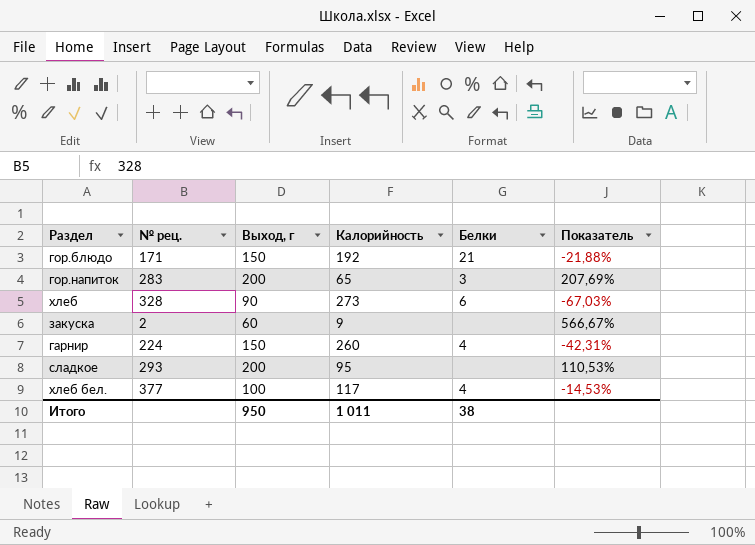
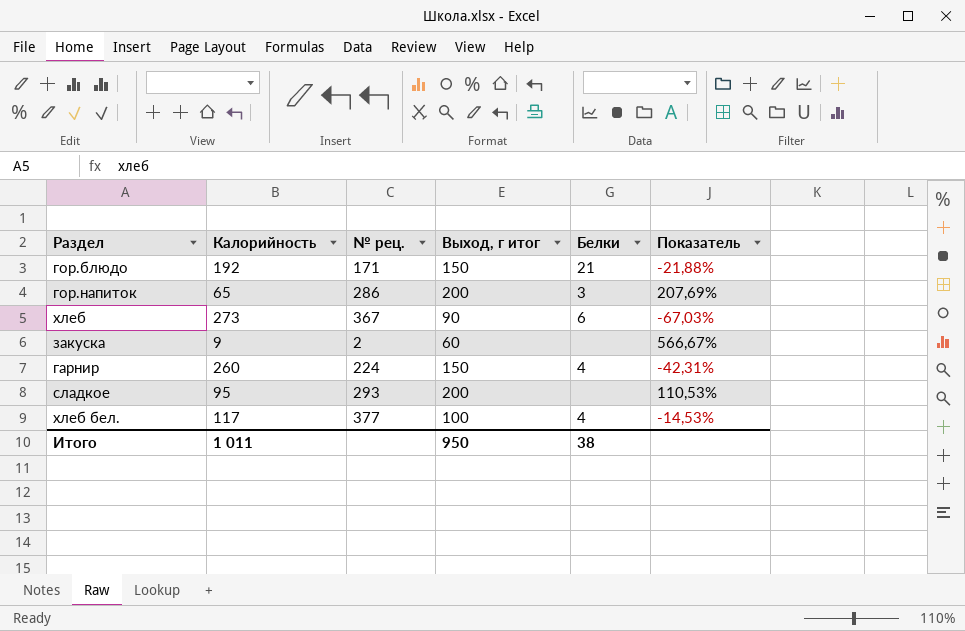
column Калорийность | position: 4 -> 2
column name: Выход, г -> Выход, г итог
гор.напиток | № рец.: 283 -> 286
хлеб | № рец.: 328 -> 367

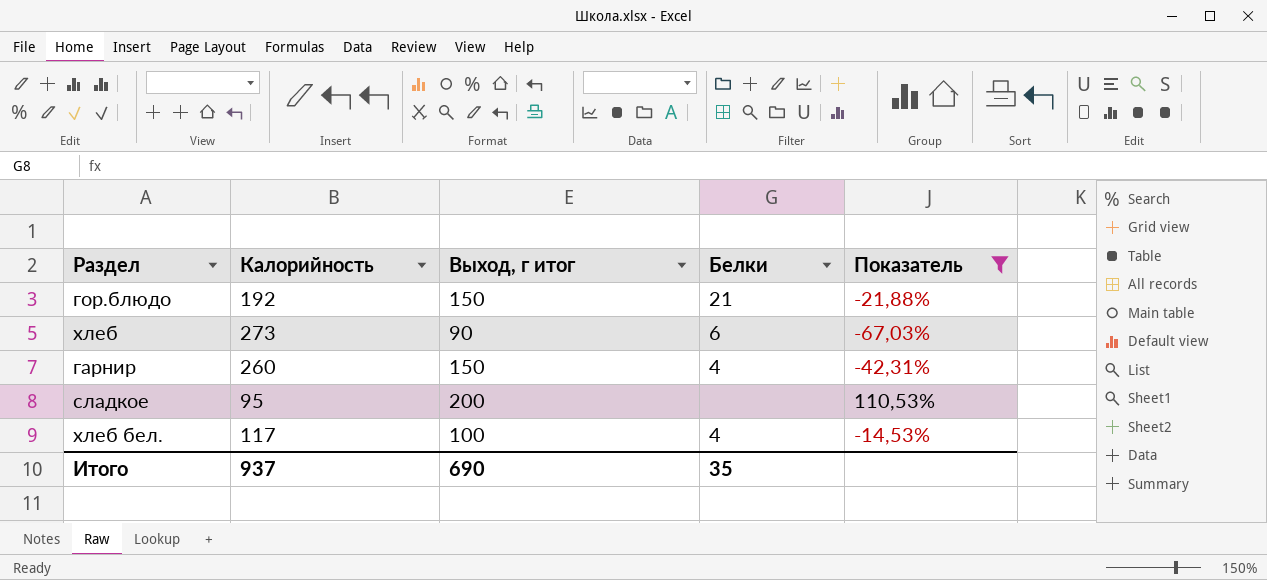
filter: none -> Показатель <= 110,53%
column № рец. | position: 3 -> none
Итого | Калорийность: 1 011 -> 937
Итого | Выход, г итог: 950 -> 690
Итого | Белки: 38 -> 35

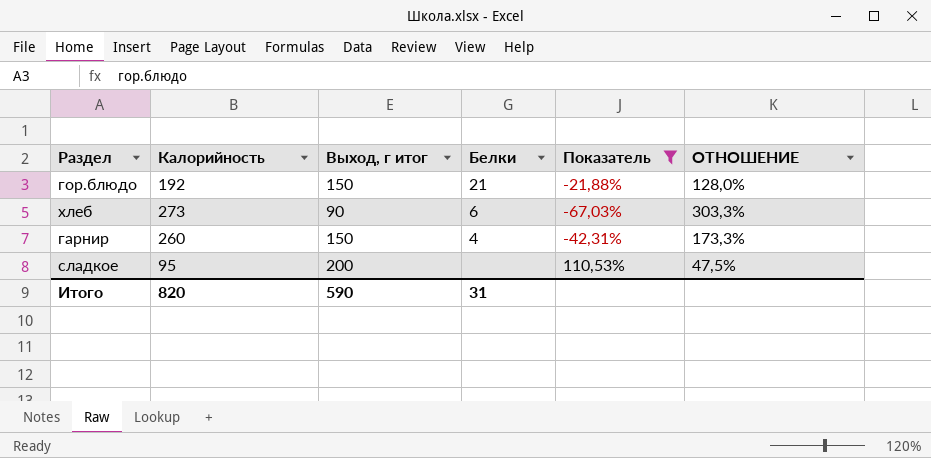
column ОТНОШЕНИЕ | formula: none -> [Калорийность] / [Выход, г итог]
row хлеб бел.: 117 | 100 | 4 | -14,53% -> none
Итого | Калорийность: 937 -> 820
Итого | Выход, г итог: 690 -> 590
Итого | Белки: 35 -> 31

